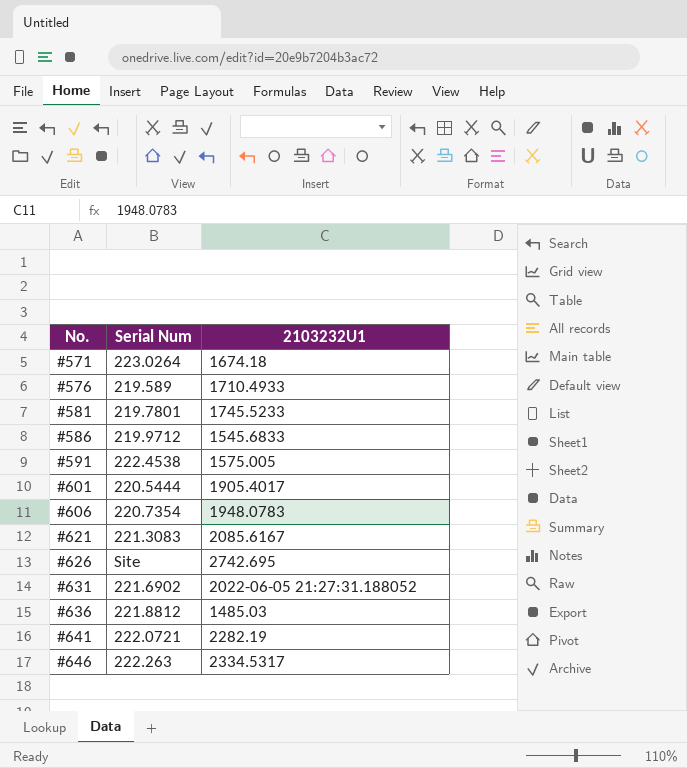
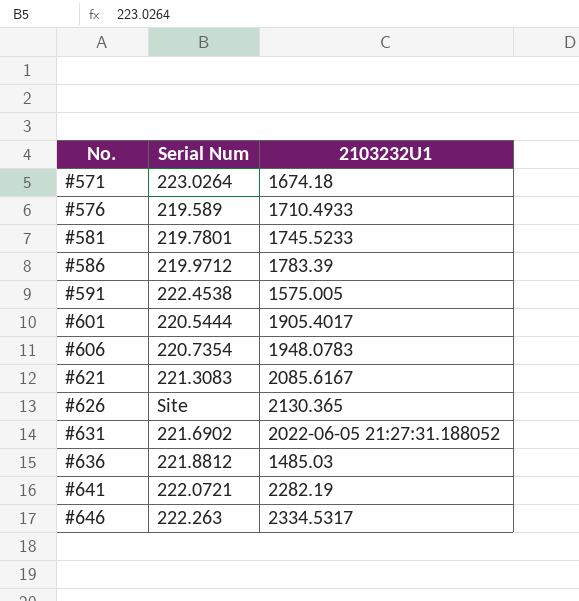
#586 | 2103232U1: 1545.6833 -> 1783.39
#626 | 2103232U1: 2742.695 -> 2130.365

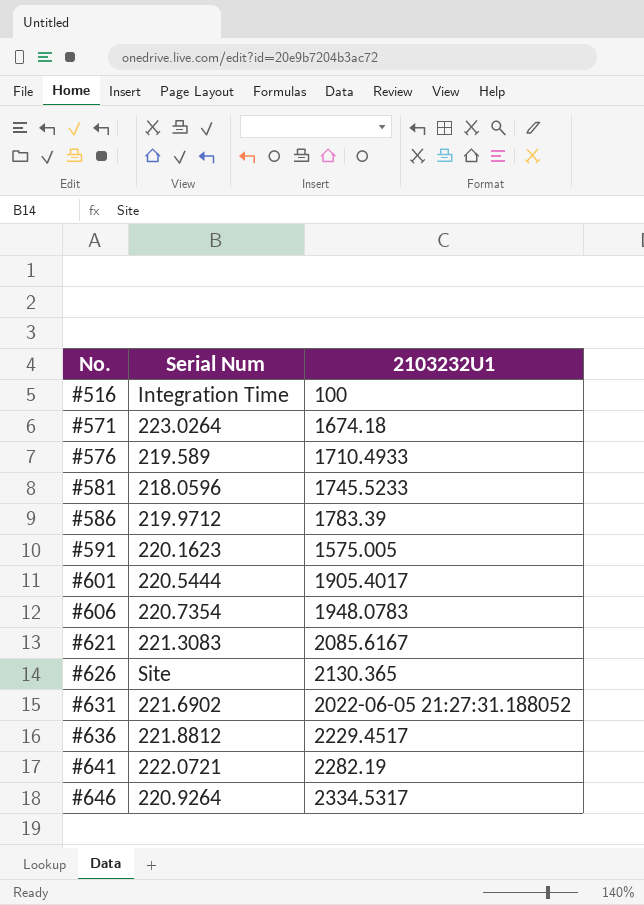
row #516: none -> Integration Time | 100
#581 | Serial Num: 219.7801 -> 218.0596
#591 | Serial Num: 222.4538 -> 220.1623
#636 | 2103232U1: 1485.03 -> 2229.4517
#646 | Serial Num: 222.263 -> 220.9264

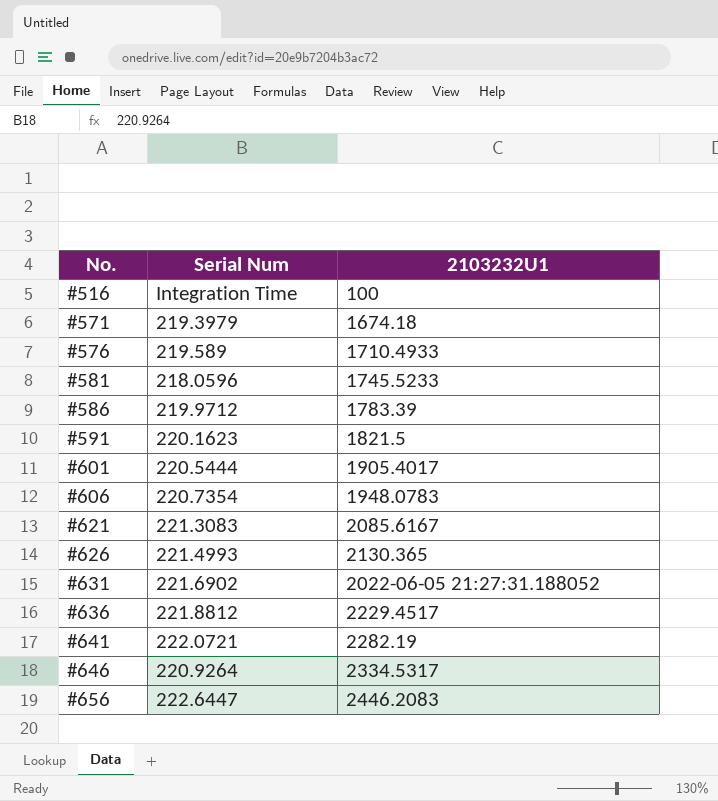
#571 | Serial Num: 223.0264 -> 219.3979
#591 | 2103232U1: 1575.005 -> 1821.5
#626 | Serial Num: Site -> 221.4993
row #656: none -> 222.6447 | 2446.2083

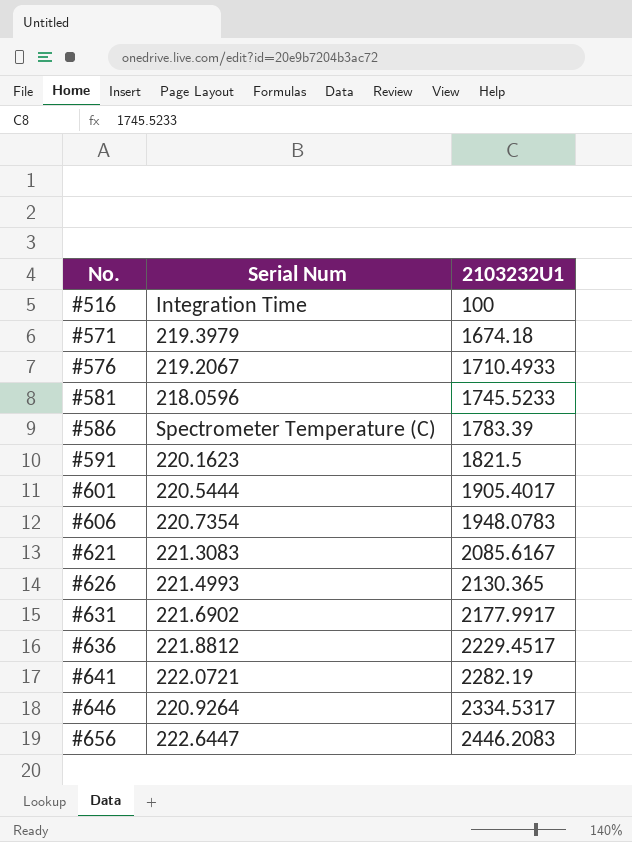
#576 | Serial Num: 219.589 -> 219.2067
#586 | Serial Num: 219.9712 -> Spectrometer Temperature (C)
#631 | 2103232U1: 2022-06-05 21:27:31.188052 -> 2177.9917

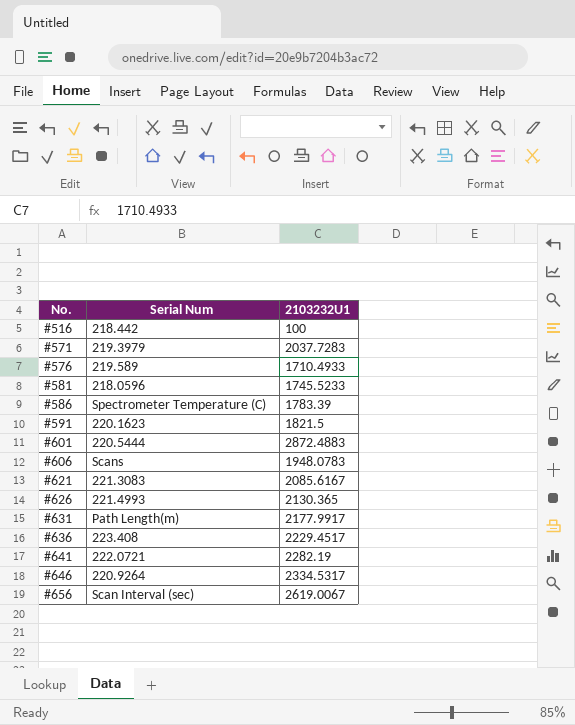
#516 | Serial Num: Integration Time -> 218.442
#571 | 2103232U1: 1674.18 -> 2037.7283
#576 | Serial Num: 219.2067 -> 219.589
#601 | 2103232U1: 1905.4017 -> 2872.4883
#606 | Serial Num: 220.7354 -> Scans
#631 | Serial Num: 221.6902 -> Path Length(m)
#636 | Serial Num: 221.8812 -> 223.408
#656 | Serial Num: 222.6447 -> Scan Interval (sec)
#656 | 2103232U1: 2446.2083 -> 2619.0067

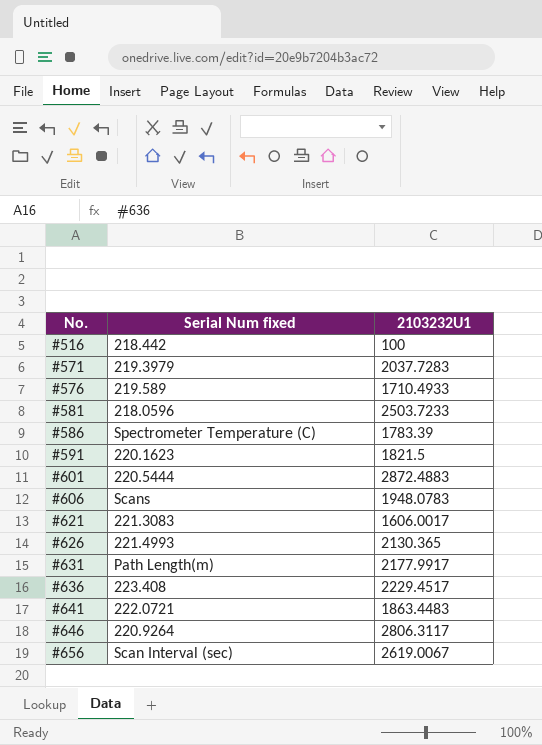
column name: Serial Num -> Serial Num fixed
#581 | 2103232U1: 1745.5233 -> 2503.7233
#621 | 2103232U1: 2085.6167 -> 1606.0017
#641 | 2103232U1: 2282.19 -> 1863.4483
#646 | 2103232U1: 2334.5317 -> 2806.3117

